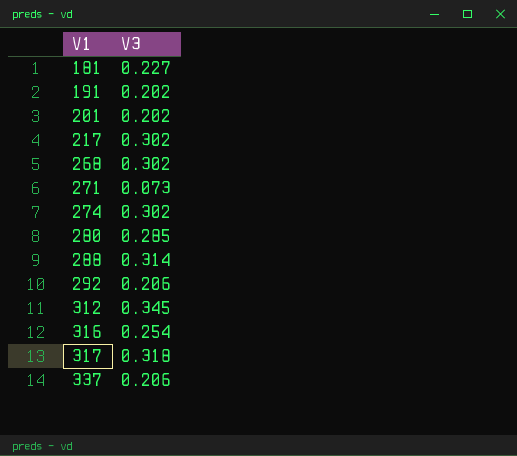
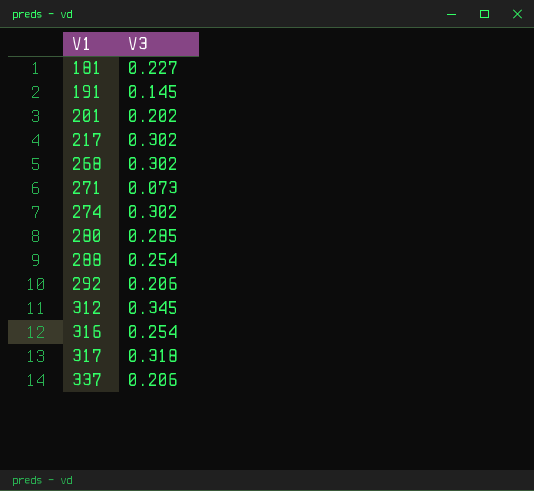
191 | V3: 0.202 -> 0.145
288 | V3: 0.314 -> 0.254

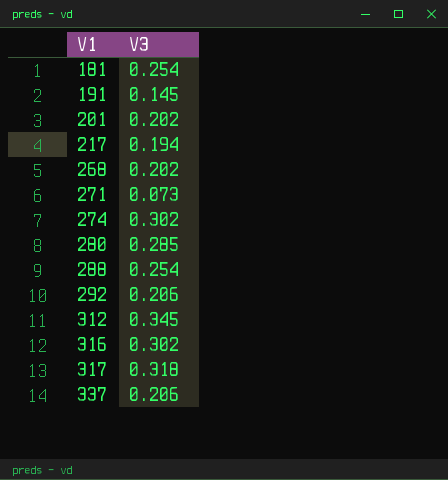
181 | V3: 0.227 -> 0.254
217 | V3: 0.302 -> 0.194
268 | V3: 0.302 -> 0.202
316 | V3: 0.254 -> 0.302

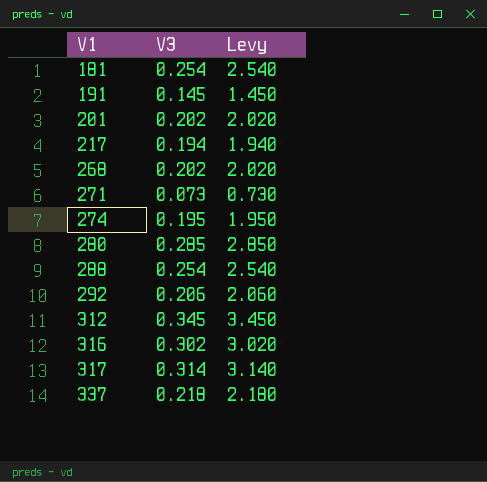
column Levy | formula: none -> [V3] * 10
274 | V3: 0.302 -> 0.195
317 | V3: 0.318 -> 0.314
337 | V3: 0.206 -> 0.218

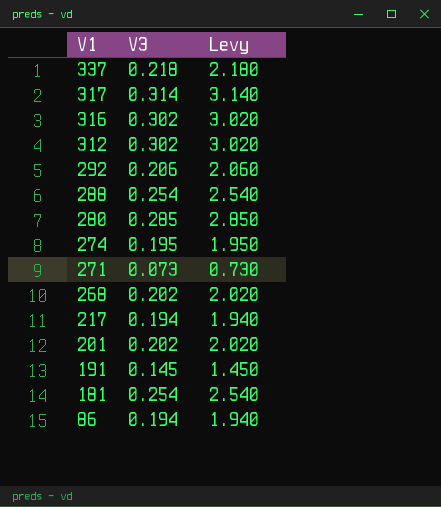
row order: V1 ascending -> V1 descending
312 | V3: 0.345 -> 0.302
312 | Levy: 3.450 -> 3.020
row 86: none -> 0.194 | 1.940

